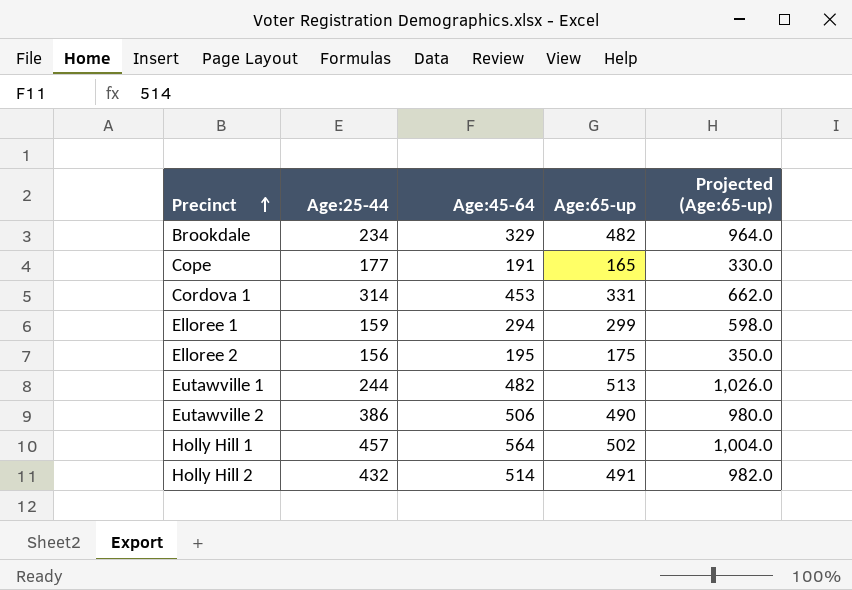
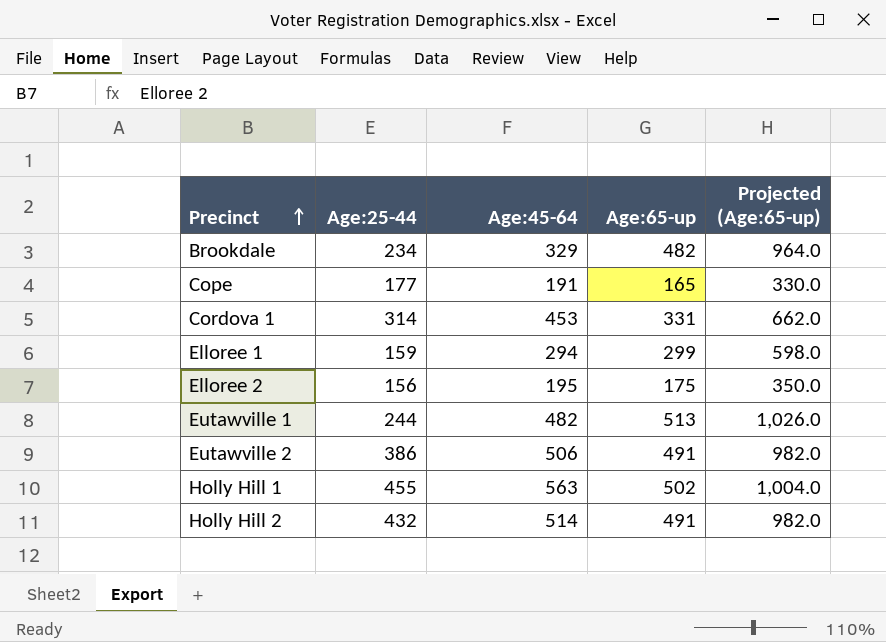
Eutawville 2 | Age:65-up: 490 -> 491
Eutawville 2 | Projected (Age:65-up): 980.0 -> 982.0
Holly Hill 1 | Age:25-44: 457 -> 455
Holly Hill 1 | Age:45-64: 564 -> 563

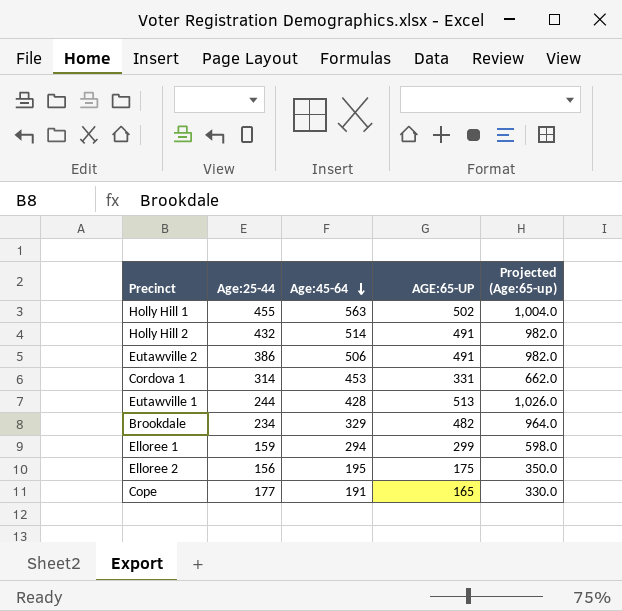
row order: Precinct ascending -> Age:45-64 descending
column name: Age:65-up -> AGE:65-UP
Eutawville 1 | Age:45-64: 482 -> 428

